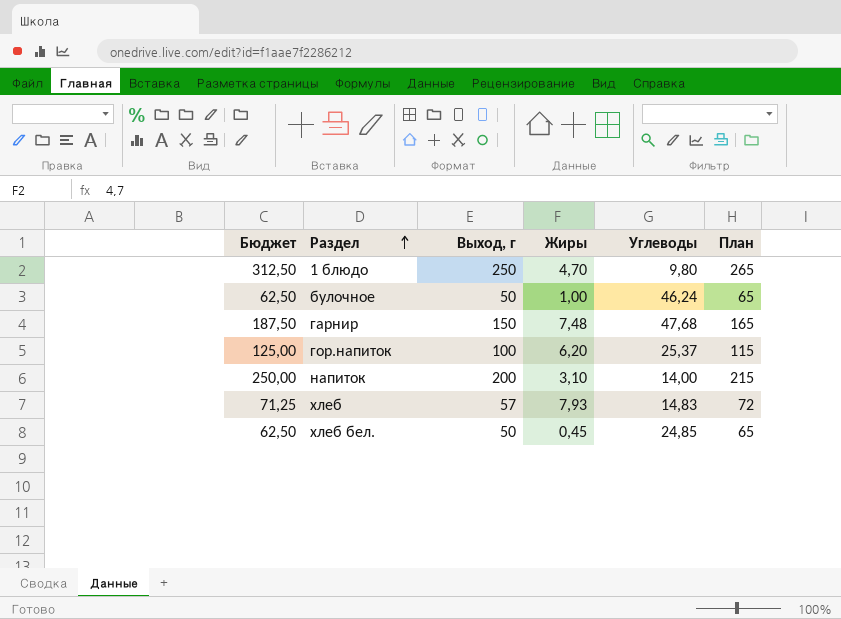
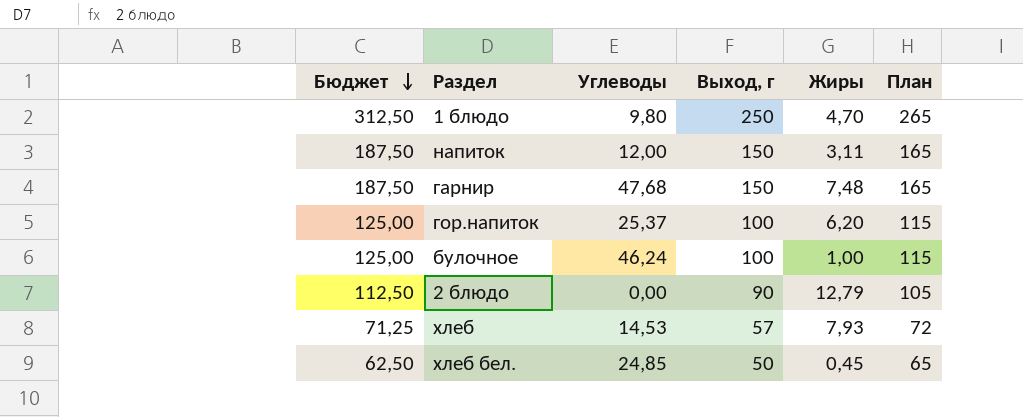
row order: Раздел ascending -> Бюджет descending
column Углеводы | position: 5 -> 3
напиток | Бюджет: 250,00 -> 187,50
напиток | Углеводы: 14,00 -> 12,00
напиток | Выход, г: 200 -> 150
напиток | Жиры: 3,10 -> 3,11
напиток | План: 215 -> 165
булочное | Бюджет: 62,50 -> 125,00
булочное | Выход, г: 50 -> 100
булочное | План: 65 -> 115
row 2 блюдо: none -> 112,50 | 0,00 | 90 | 12,79 | 105
хлеб | Углеводы: 14,83 -> 14,53

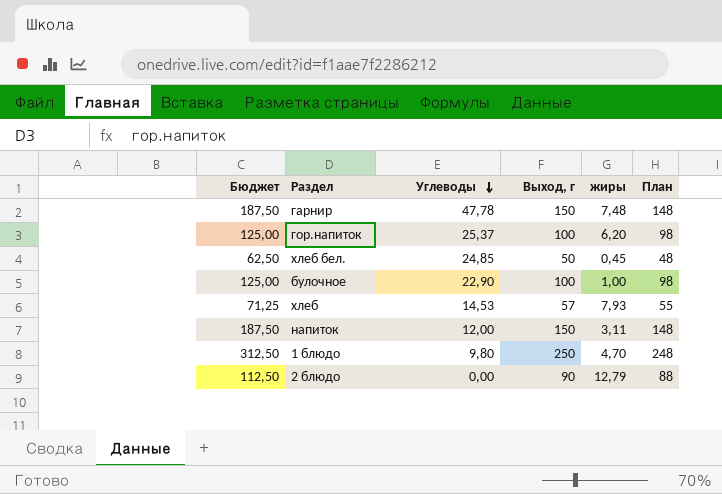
row order: Бюджет descending -> Углеводы descending
column name: Жиры -> жиры
column План | formula: [Выход, г] + 15 -> [Выход, г] - 2
гарнир | Углеводы: 47,68 -> 47,78
булочное | Углеводы: 46,24 -> 22,90

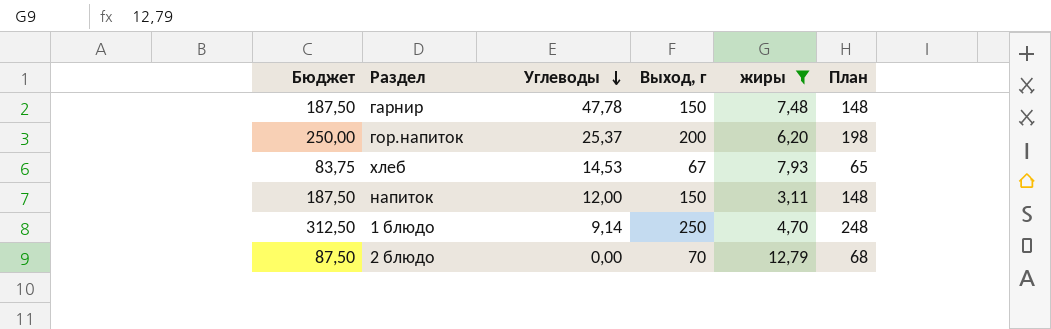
filter: none -> жиры >= 3,11
гор.напиток | Бюджет: 125,00 -> 250,00
гор.напиток | Выход, г: 100 -> 200
гор.напиток | План: 98 -> 198
хлеб | Бюджет: 71,25 -> 83,75
хлеб | Выход, г: 57 -> 67
хлеб | План: 55 -> 65
1 блюдо | Углеводы: 9,80 -> 9,14
2 блюдо | Бюджет: 112,50 -> 87,50
2 блюдо | Выход, г: 90 -> 70
2 блюдо | План: 88 -> 68

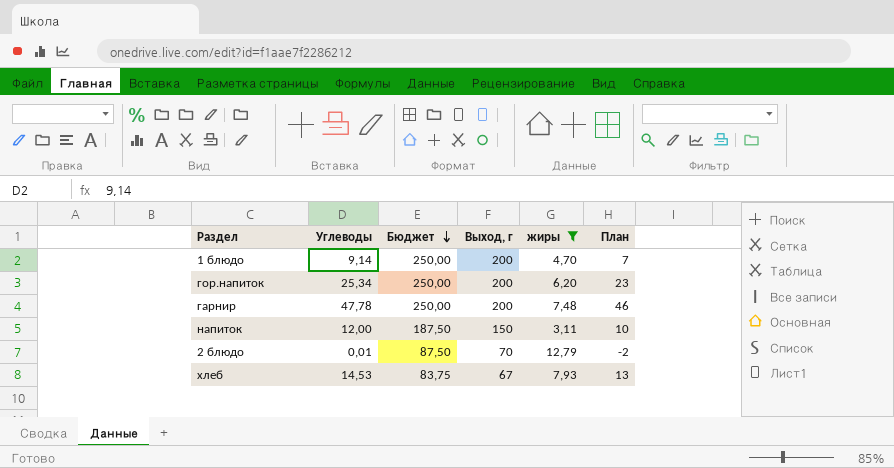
row order: Углеводы descending -> Бюджет descending
column Бюджет | position: 1 -> 3
column План | formula: [Выход, г] - 2 -> [Углеводы] - 2
1 блюдо | Бюджет: 312,50 -> 250,00
1 блюдо | Выход, г: 250 -> 200
гор.напиток | Углеводы: 25,37 -> 25,34
гарнир | Бюджет: 187,50 -> 250,00
гарнир | Выход, г: 150 -> 200
2 блюдо | Углеводы: 0,00 -> 0,01

